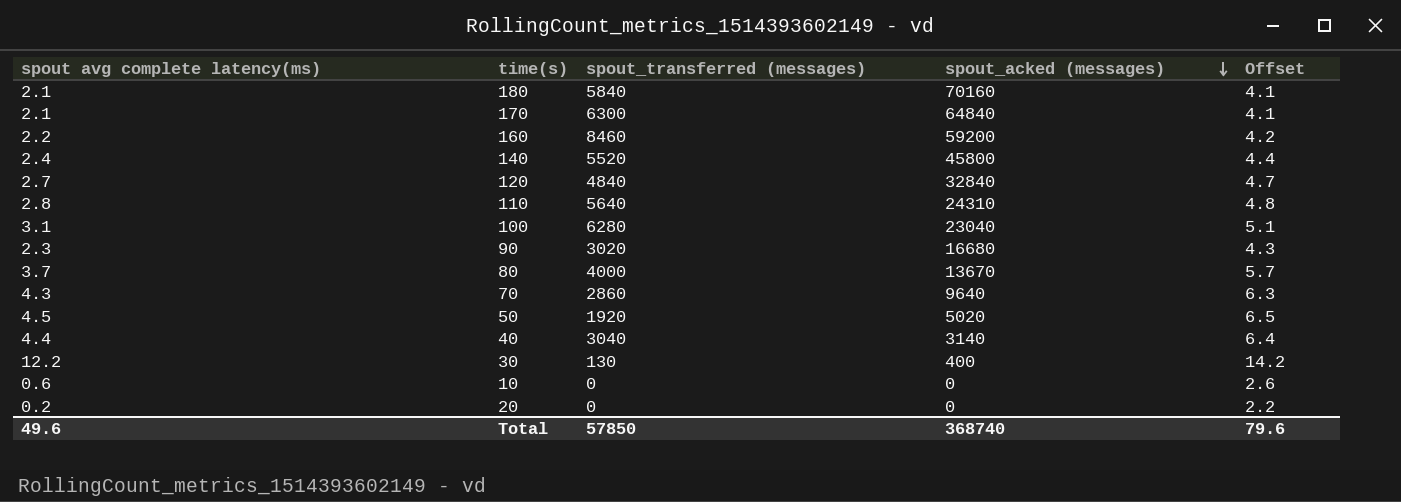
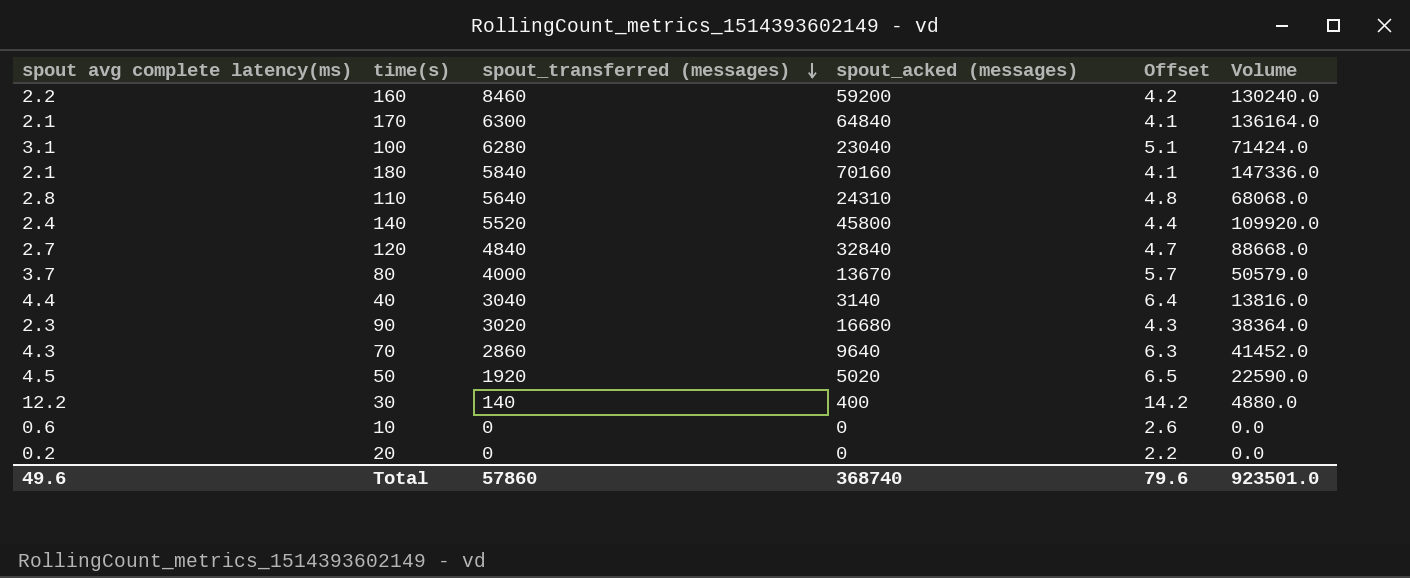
row order: spout_acked (messages) descending -> spout_transferred (messages) descending
column Volume | formula: none -> [spout avg complete latency(ms)] * [spout_acked (messages)]
30 | spout_transferred (messages): 130 -> 140
Total | spout_transferred (messages): 57850 -> 57860

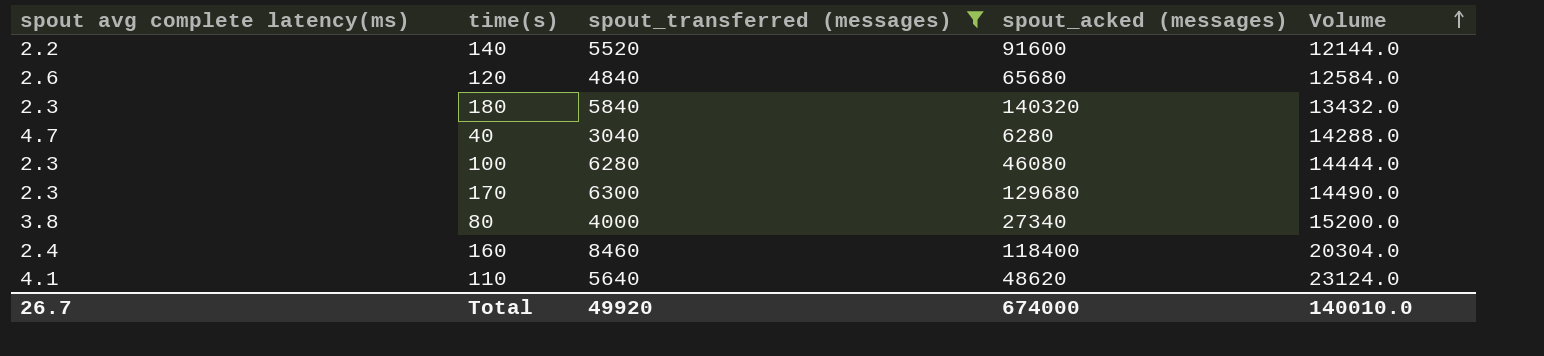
filter: none -> spout_transferred (messages) >= 3040
row order: spout_transferred (messages) descending -> Volume ascending
column Offset | formula: [spout avg complete latency(ms)] + 2 -> none
column Volume | formula: [spout avg complete latency(ms)] * [spout_acked (messages)] -> [spout avg complete latency(ms)] * [spout_transferred (messages)]
140 | spout avg complete latency(ms): 2.4 -> 2.2
140 | spout_acked (messages): 45800 -> 91600
120 | spout avg complete latency(ms): 2.7 -> 2.6
120 | spout_acked (messages): 32840 -> 65680
180 | spout avg complete latency(ms): 2.1 -> 2.3
180 | spout_acked (messages): 70160 -> 140320
40 | spout avg complete latency(ms): 4.4 -> 4.7
40 | spout_acked (messages): 3140 -> 6280
100 | spout avg complete latency(ms): 3.1 -> 2.3
100 | spout_acked (messages): 23040 -> 46080
170 | spout avg complete latency(ms): 2.1 -> 2.3
170 | spout_acked (messages): 64840 -> 129680
80 | spout avg complete latency(ms): 3.7 -> 3.8
80 | spout_acked (messages): 13670 -> 27340
160 | spout avg complete latency(ms): 2.2 -> 2.4
160 | spout_acked (messages): 59200 -> 118400
110 | spout avg complete latency(ms): 2.8 -> 4.1
110 | spout_acked (messages): 24310 -> 48620
Total | spout avg complete latency(ms): 49.6 -> 26.7
Total | spout_transferred (messages): 57860 -> 49920
Total | spout_acked (messages): 368740 -> 674000
Total | Volume: 923501.0 -> 140010.0

